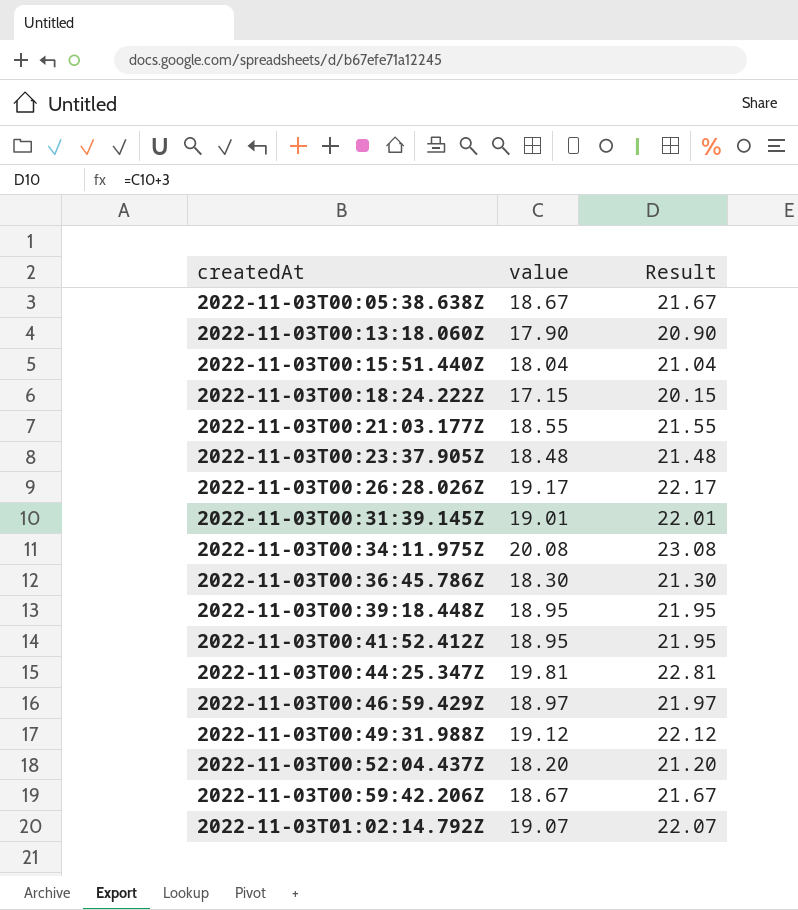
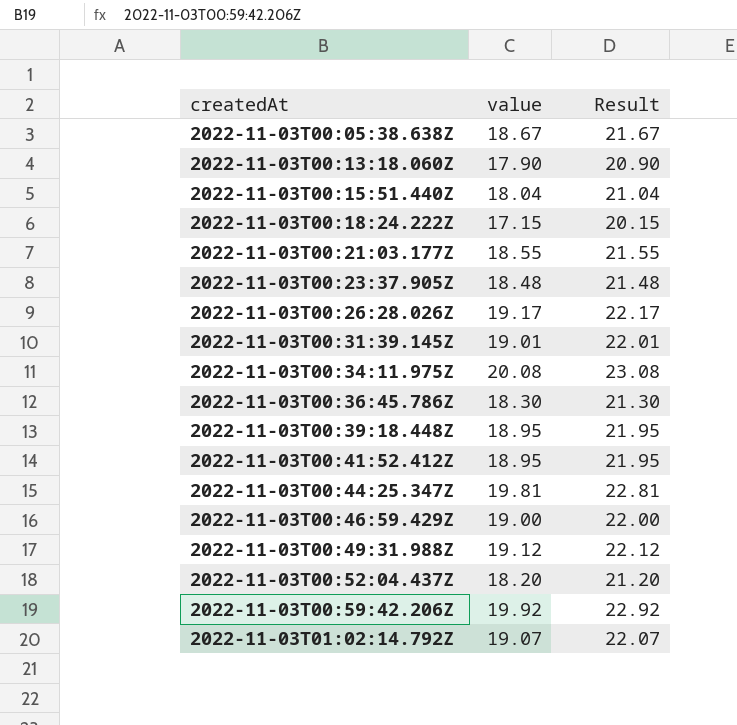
2022-11-03T00:46:59.429Z | value: 18.97 -> 19.00
2022-11-03T00:46:59.429Z | Result: 21.97 -> 22.00
2022-11-03T00:59:42.206Z | value: 18.67 -> 19.92
2022-11-03T00:59:42.206Z | Result: 21.67 -> 22.92

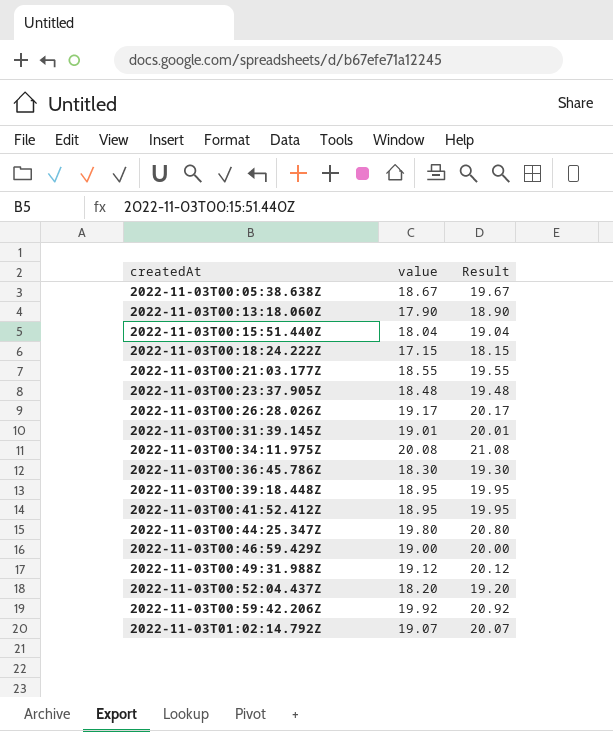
column Result | formula: [value] + 3 -> [value] + 1
2022-11-03T00:44:25.347Z | value: 19.81 -> 19.80

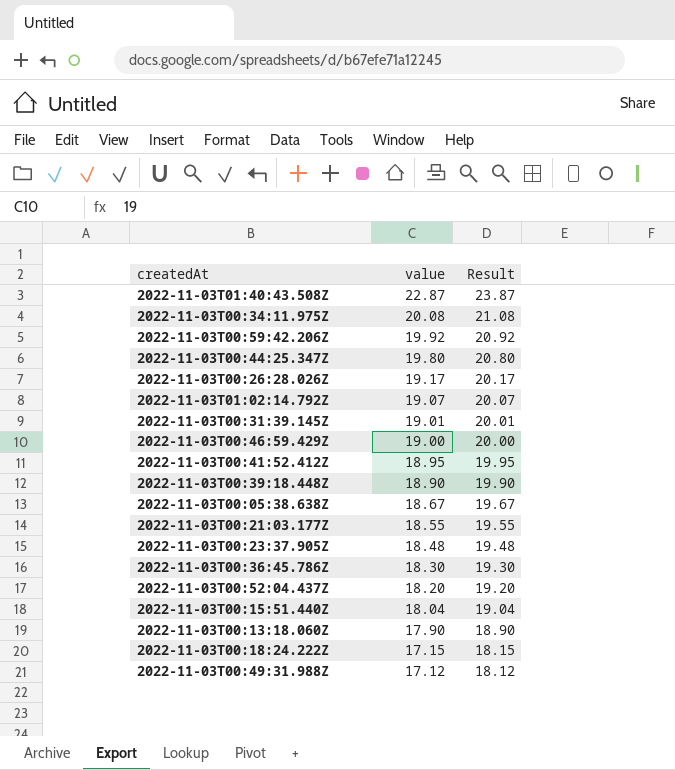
row order: createdAt ascending -> value descending
row 2022-11-03T01:40:43.508Z: none -> 22.87 | 23.87
2022-11-03T00:39:18.448Z | value: 18.95 -> 18.90
2022-11-03T00:39:18.448Z | Result: 19.95 -> 19.90
2022-11-03T00:49:31.988Z | value: 19.12 -> 17.12
2022-11-03T00:49:31.988Z | Result: 20.12 -> 18.12

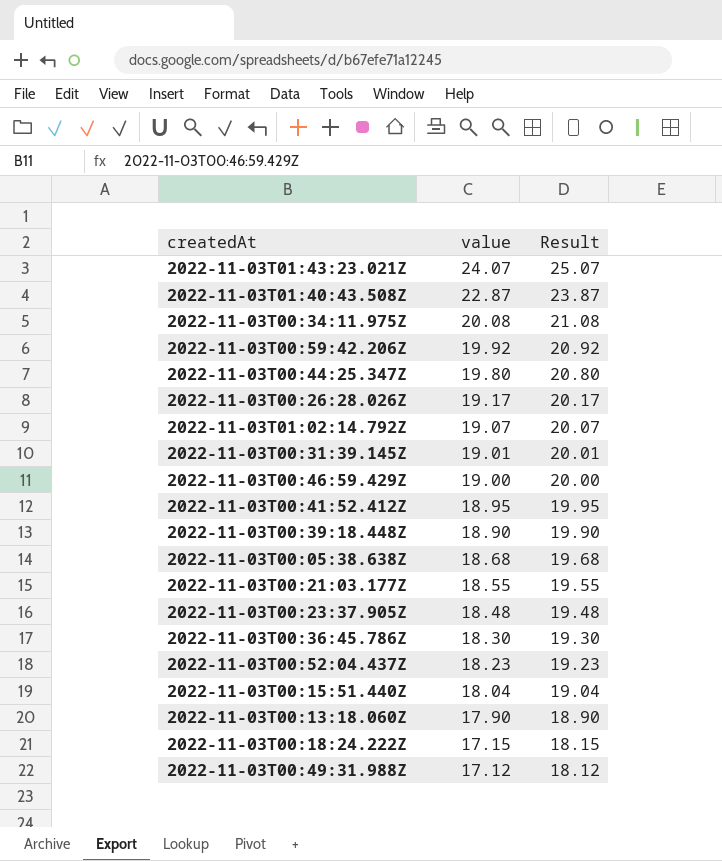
row 2022-11-03T01:43:23.021Z: none -> 24.07 | 25.07
2022-11-03T00:05:38.638Z | value: 18.67 -> 18.68
2022-11-03T00:05:38.638Z | Result: 19.67 -> 19.68
2022-11-03T00:52:04.437Z | value: 18.20 -> 18.23
2022-11-03T00:52:04.437Z | Result: 19.20 -> 19.23

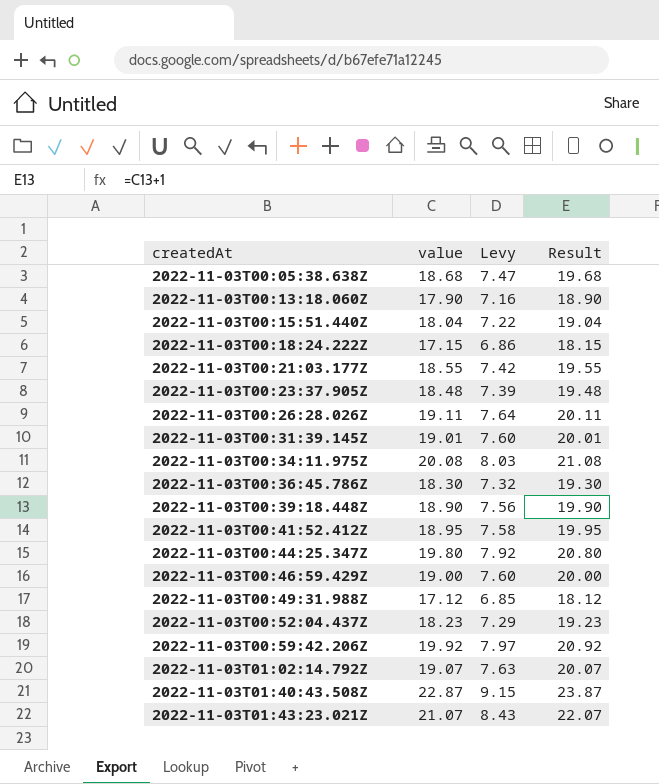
row order: value descending -> createdAt ascending
column Levy | formula: none -> [value] * 0.4
2022-11-03T00:26:28.026Z | value: 19.17 -> 19.11
2022-11-03T00:26:28.026Z | Result: 20.17 -> 20.11
2022-11-03T01:43:23.021Z | value: 24.07 -> 21.07
2022-11-03T01:43:23.021Z | Result: 25.07 -> 22.07

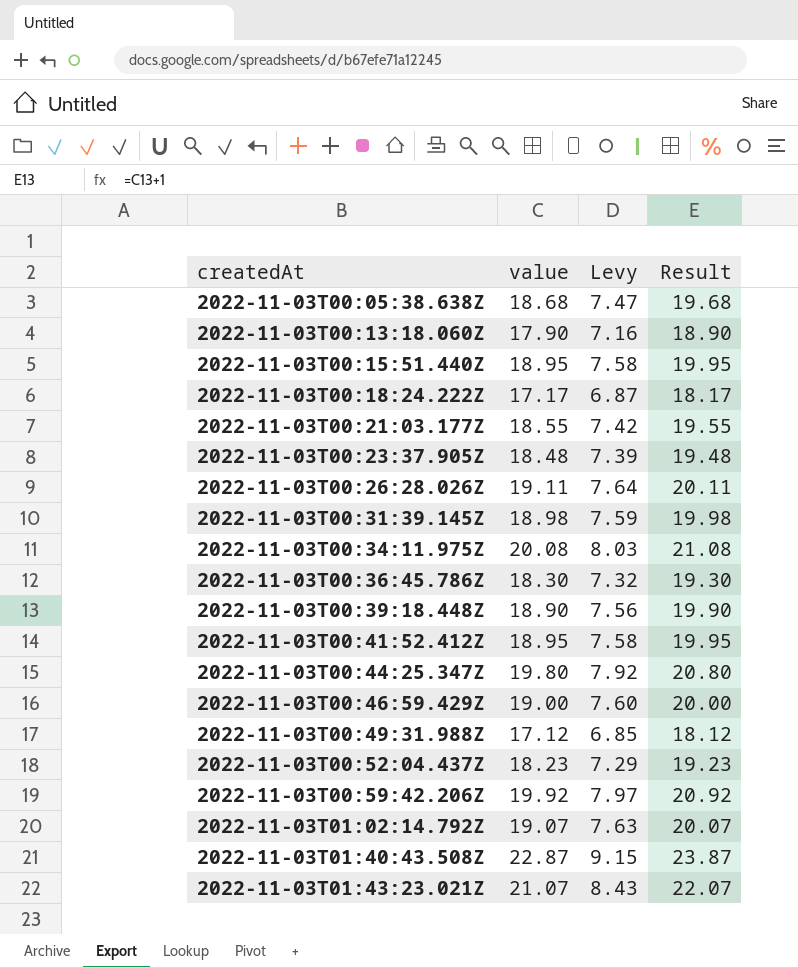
2022-11-03T00:15:51.440Z | value: 18.04 -> 18.95
2022-11-03T00:15:51.440Z | Levy: 7.22 -> 7.58
2022-11-03T00:15:51.440Z | Result: 19.04 -> 19.95
2022-11-03T00:18:24.222Z | value: 17.15 -> 17.17
2022-11-03T00:18:24.222Z | Levy: 6.86 -> 6.87
2022-11-03T00:18:24.222Z | Result: 18.15 -> 18.17
2022-11-03T00:31:39.145Z | value: 19.01 -> 18.98
2022-11-03T00:31:39.145Z | Levy: 7.60 -> 7.59
2022-11-03T00:31:39.145Z | Result: 20.01 -> 19.98

